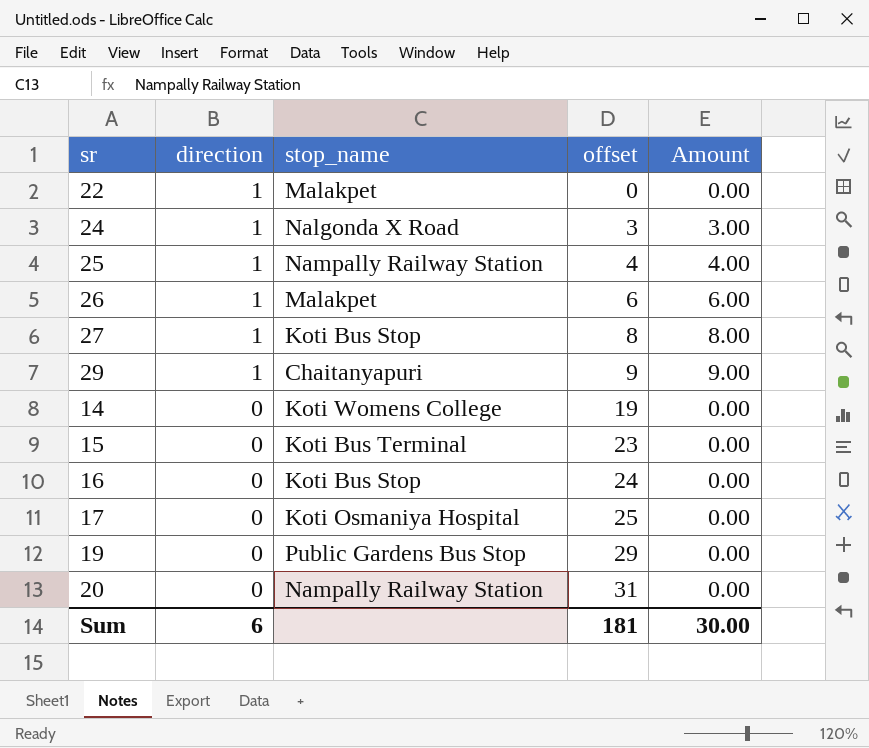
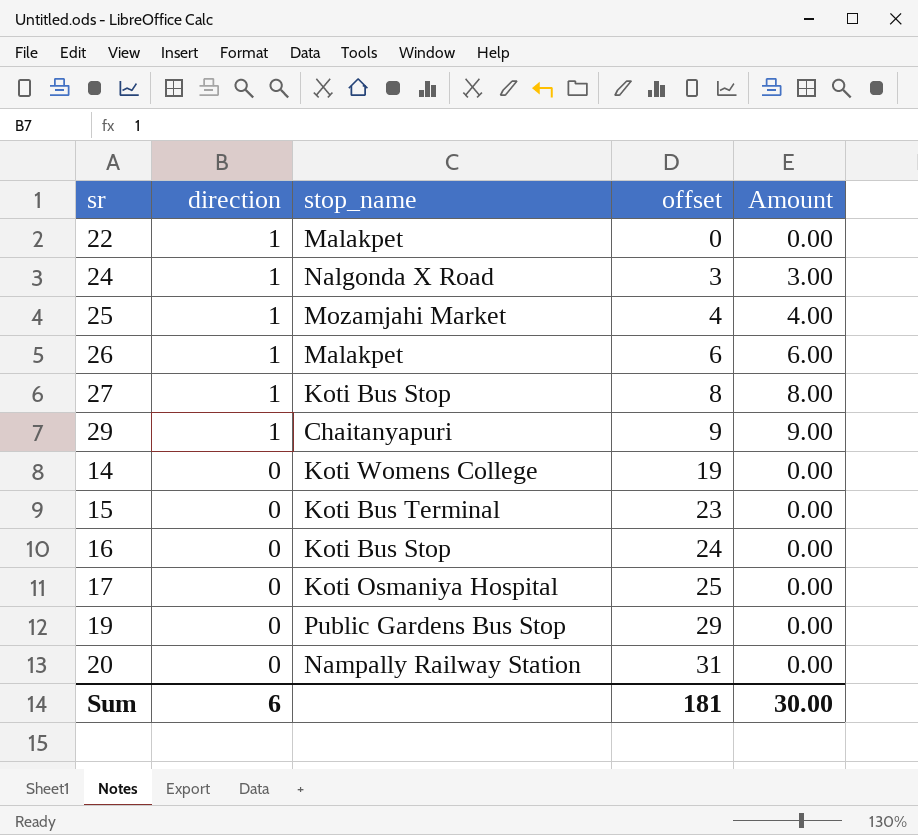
25 | stop_name: Nampally Railway Station -> Mozamjahi Market

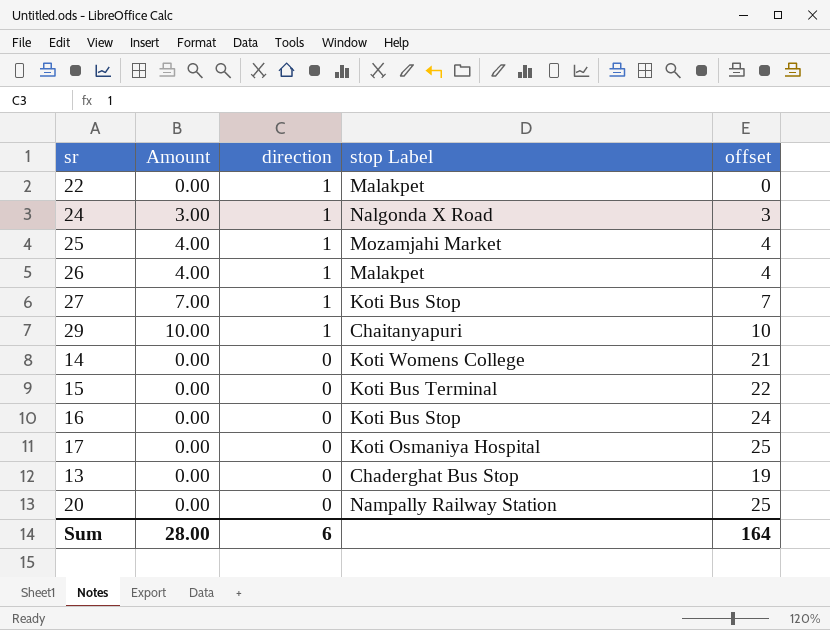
column Amount | position: 5 -> 2
column name: stop_name -> stop Label
row 19: 0 | Public Gardens Bus Stop | 29 | 0.00 -> none
26 | Amount: 6.00 -> 4.00
26 | offset: 6 -> 4
27 | Amount: 8.00 -> 7.00
27 | offset: 8 -> 7
29 | Amount: 9.00 -> 10.00
29 | offset: 9 -> 10
14 | offset: 19 -> 21
15 | offset: 23 -> 22
row 13: none -> 0.00 | 0 | Chaderghat Bus Stop | 19
20 | offset: 31 -> 25
Sum | Amount: 30.00 -> 28.00
Sum | offset: 181 -> 164

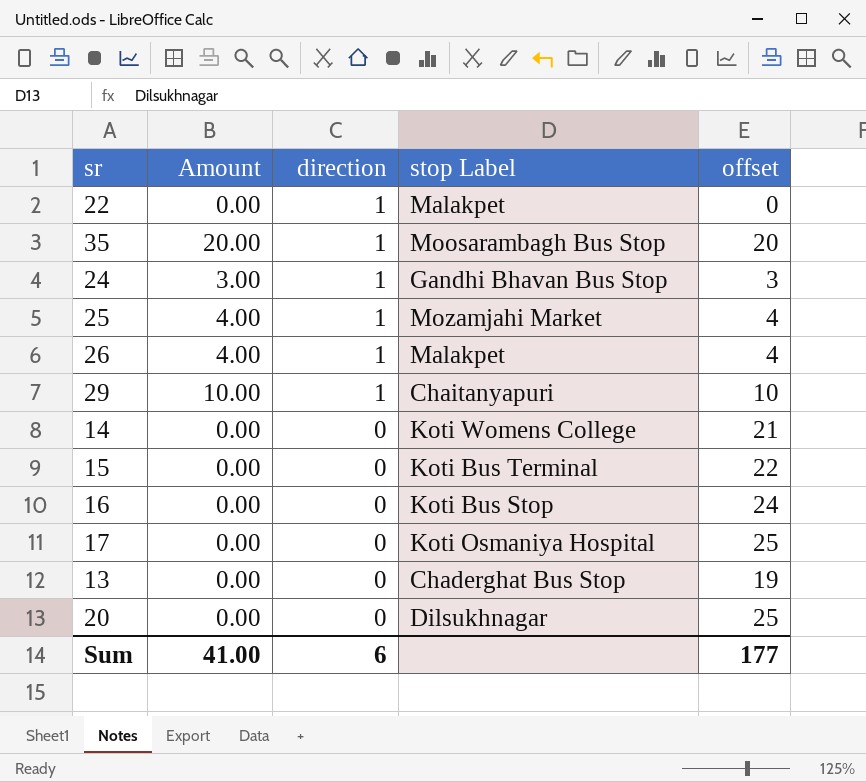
row 27: 7.00 | 1 | Koti Bus Stop | 7 -> none
row 35: none -> 20.00 | 1 | Moosarambagh Bus Stop | 20
24 | stop Label: Nalgonda X Road -> Gandhi Bhavan Bus Stop
20 | stop Label: Nampally Railway Station -> Dilsukhnagar
Sum | Amount: 28.00 -> 41.00
Sum | offset: 164 -> 177

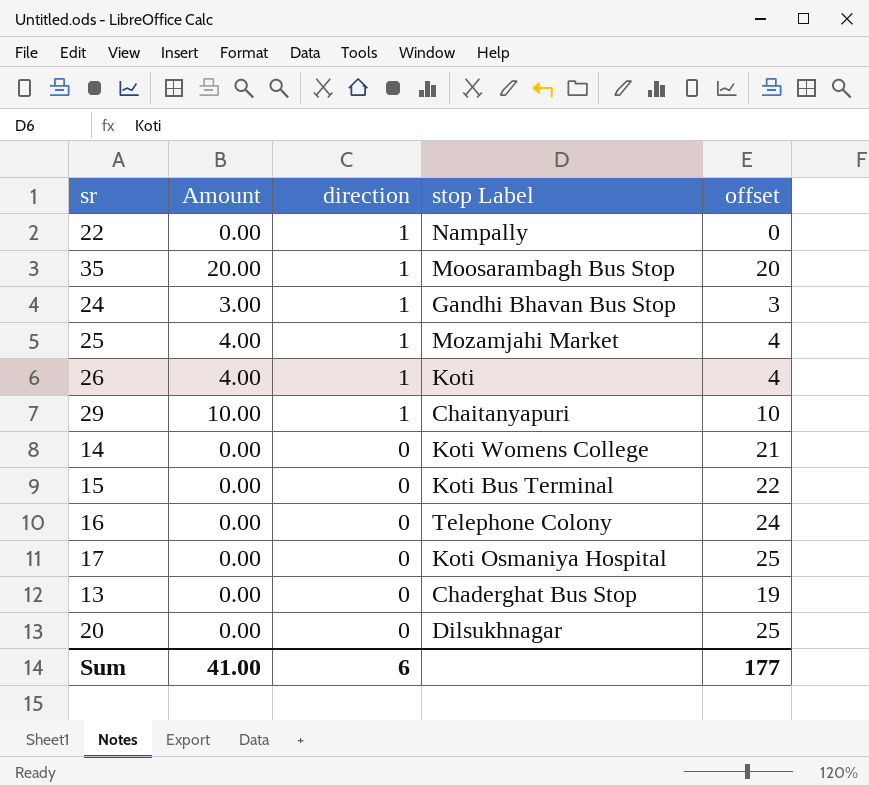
22 | stop Label: Malakpet -> Nampally
26 | stop Label: Malakpet -> Koti
16 | stop Label: Koti Bus Stop -> Telephone Colony

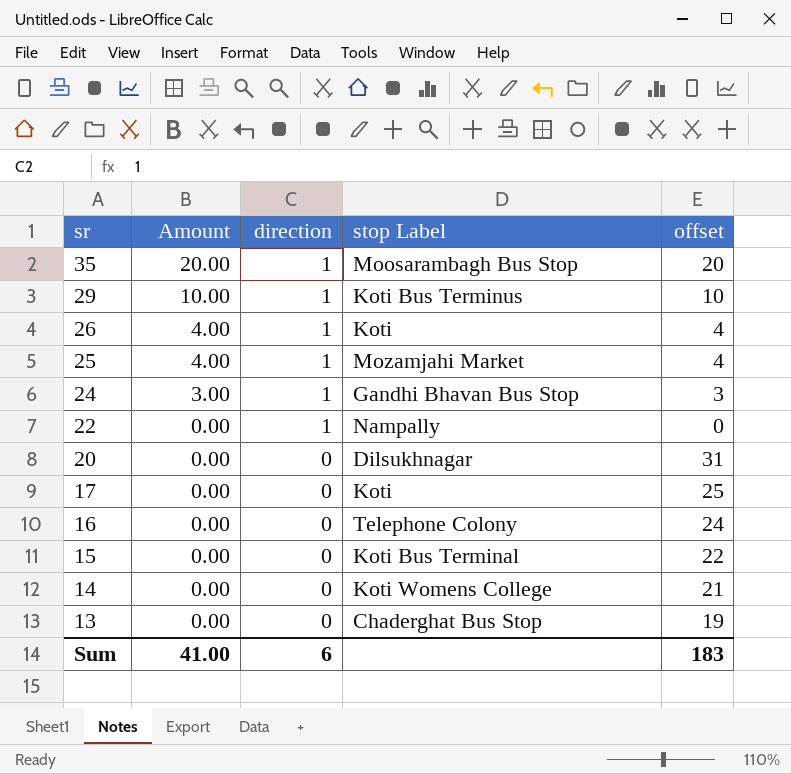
row order: direction descending -> sr descending
29 | stop Label: Chaitanyapuri -> Koti Bus Terminus
20 | offset: 25 -> 31
17 | stop Label: Koti Osmaniya Hospital -> Koti
Sum | offset: 177 -> 183

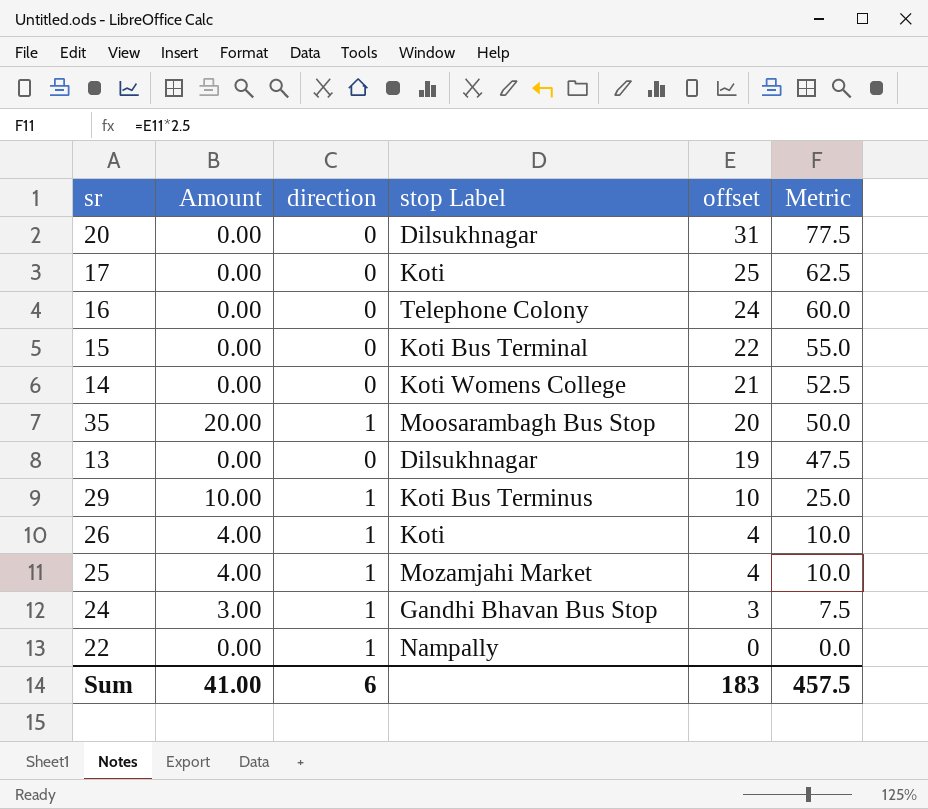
row order: sr descending -> offset descending
column Metric | formula: none -> [offset] * 2.5
13 | stop Label: Chaderghat Bus Stop -> Dilsukhnagar

